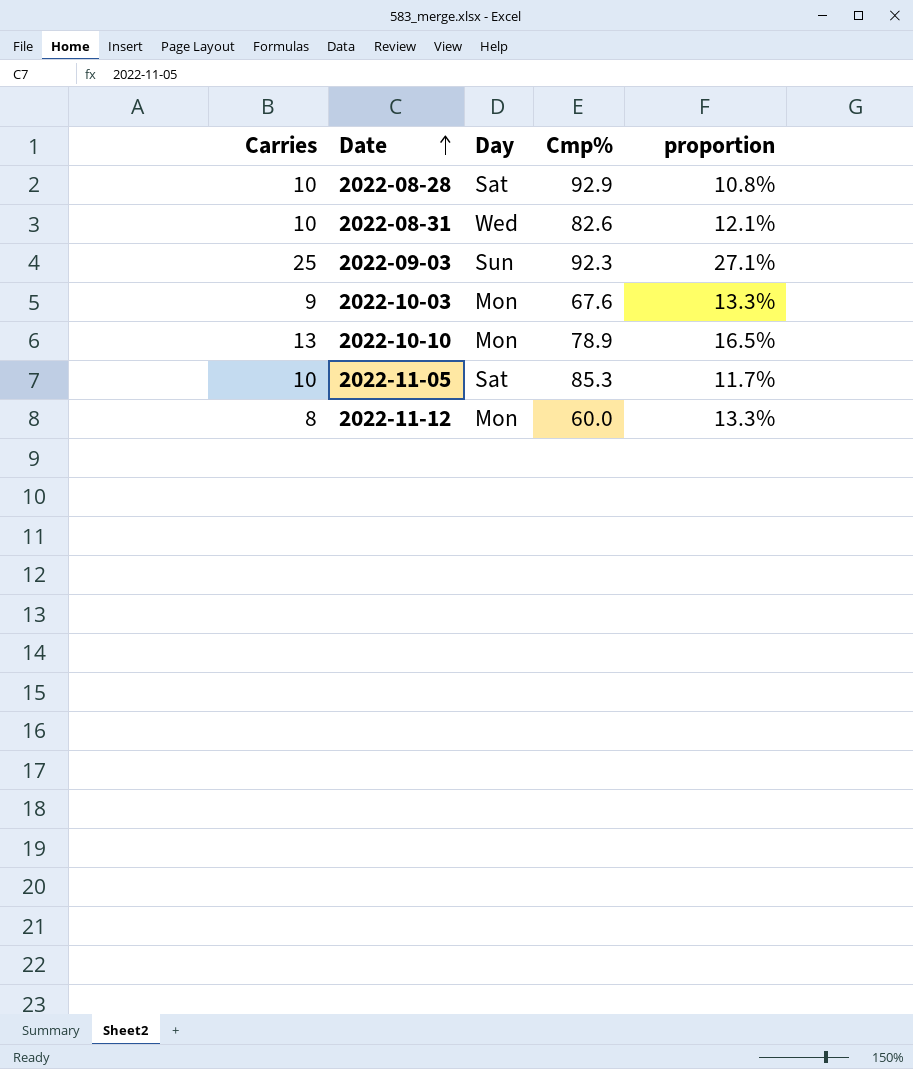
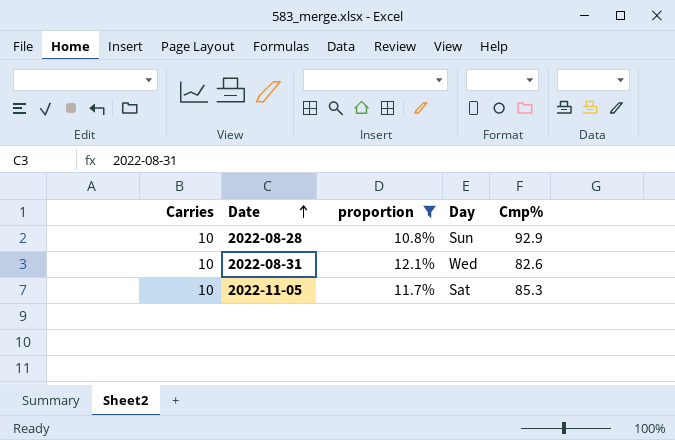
filter: none -> proportion <= 12.1%
column proportion | position: 5 -> 3
2022-08-28 | Day: Sat -> Sun

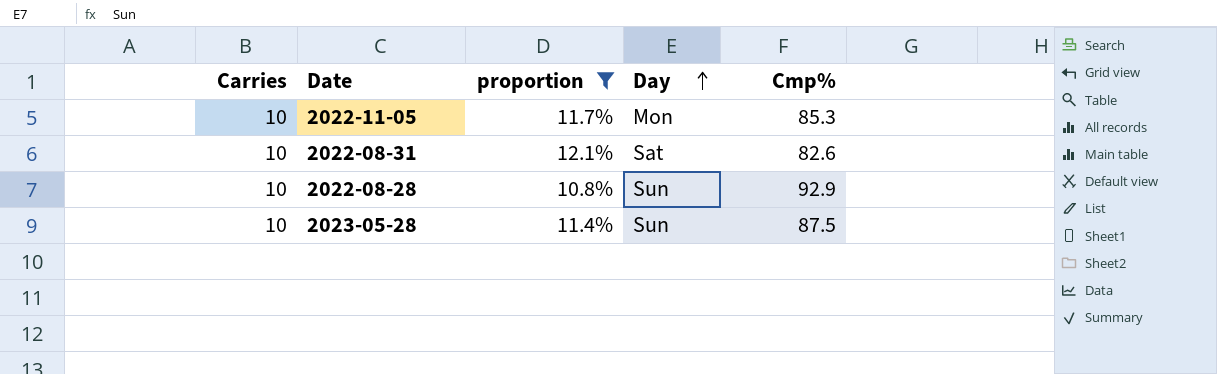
row order: Date ascending -> Day ascending
2022-11-05 | Day: Sat -> Mon
2022-08-31 | Day: Wed -> Sat
row 2023-05-28: none -> 10 | 11.4% | Sun | 87.5

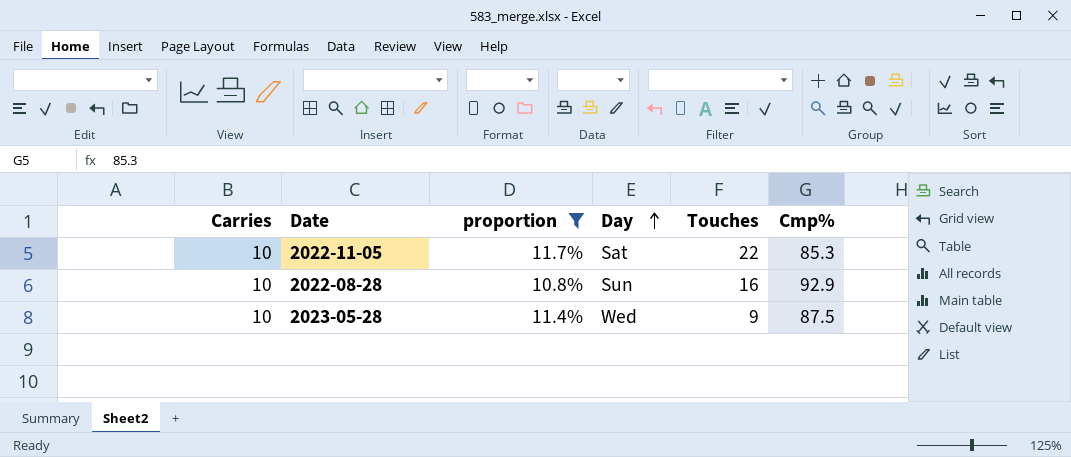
column Touches | position: none -> 5
row 2022-08-31: 10 | 12.1% | Sat | 82.6 -> none
2022-11-05 | Day: Mon -> Sat
2023-05-28 | Day: Sun -> Wed

